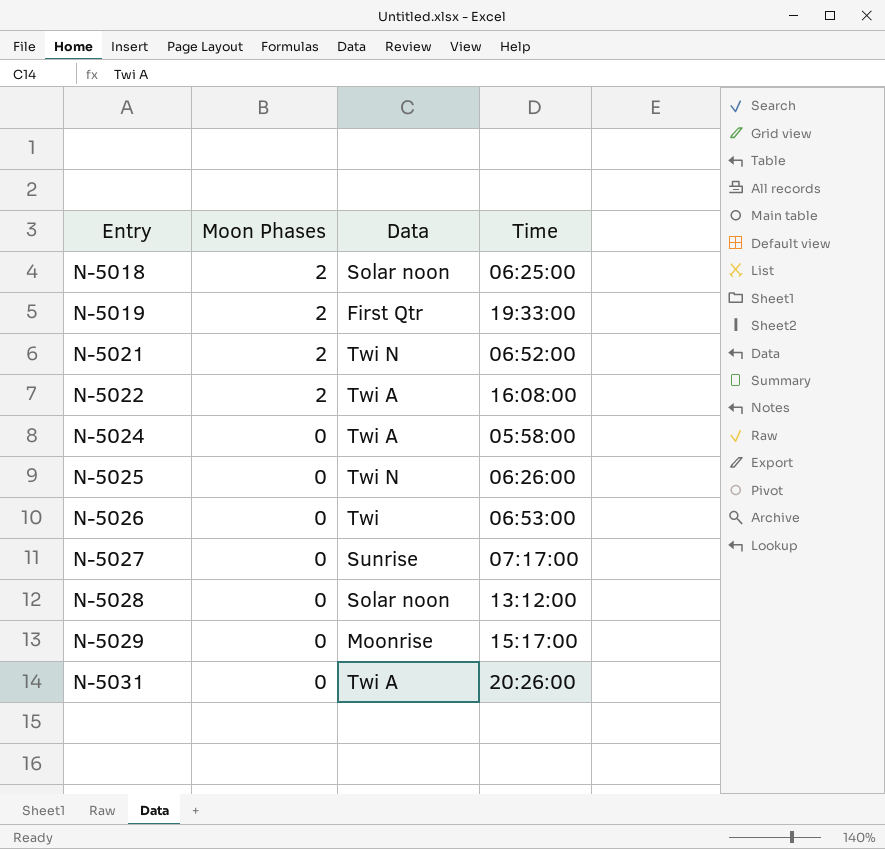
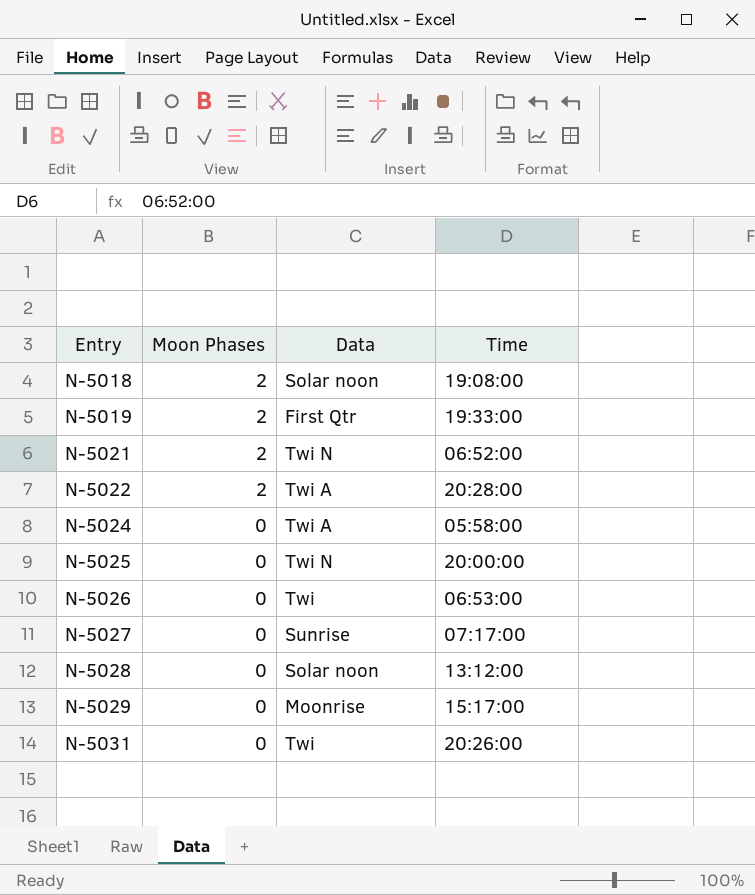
N-5018 | Time: 06:25:00 -> 19:08:00
N-5022 | Time: 16:08:00 -> 20:28:00
N-5025 | Time: 06:26:00 -> 20:00:00
N-5031 | Data: Twi A -> Twi

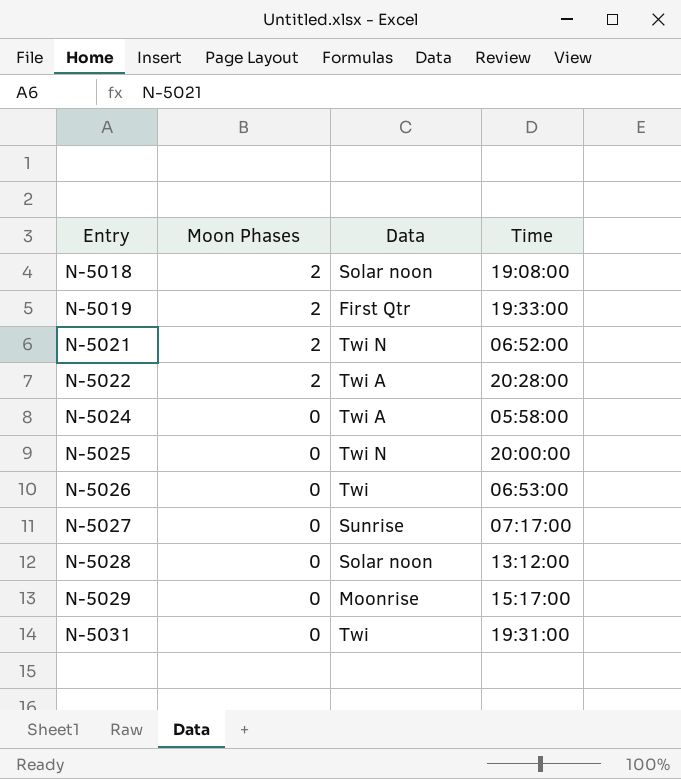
N-5031 | Time: 20:26:00 -> 19:31:00

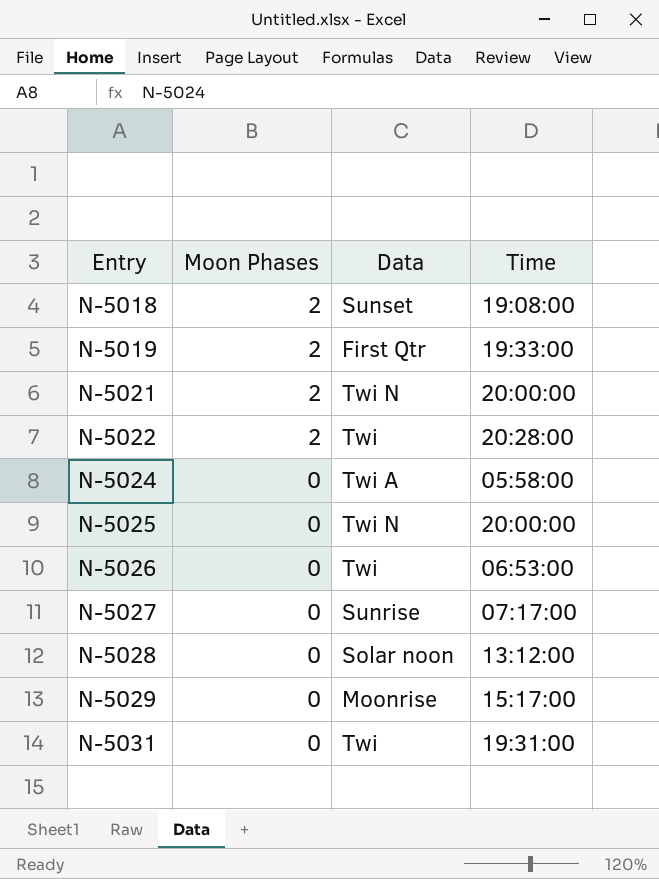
N-5018 | Data: Solar noon -> Sunset
N-5021 | Time: 06:52:00 -> 20:00:00
N-5022 | Data: Twi A -> Twi

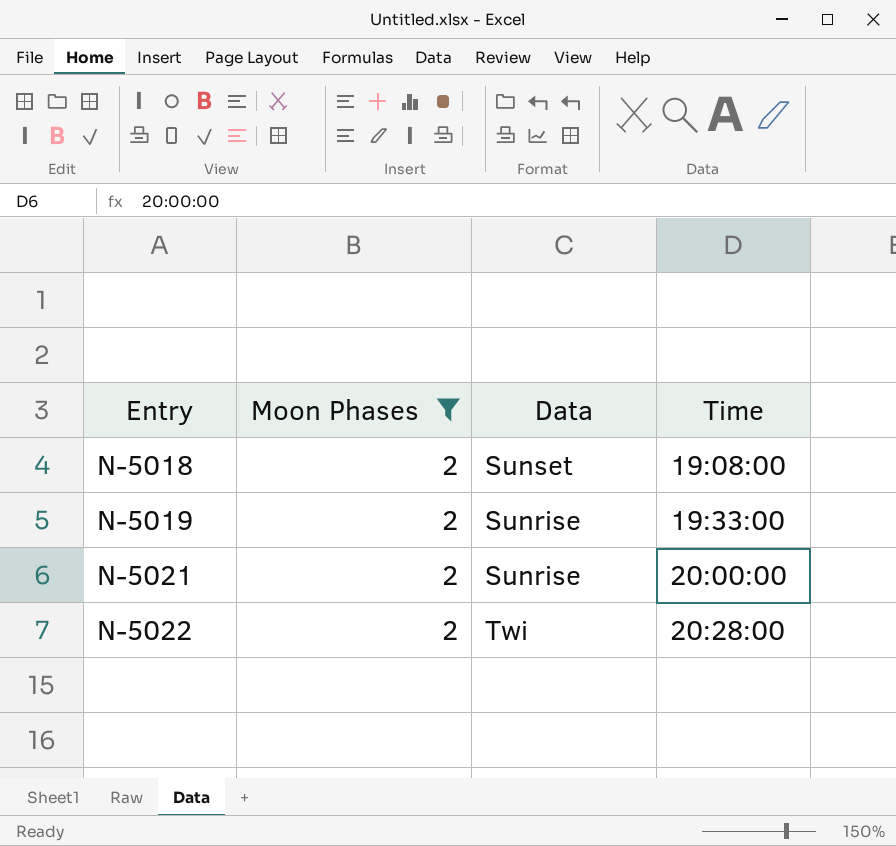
filter: none -> Moon Phases = 2
N-5019 | Data: First Qtr -> Sunrise
N-5021 | Data: Twi N -> Sunrise

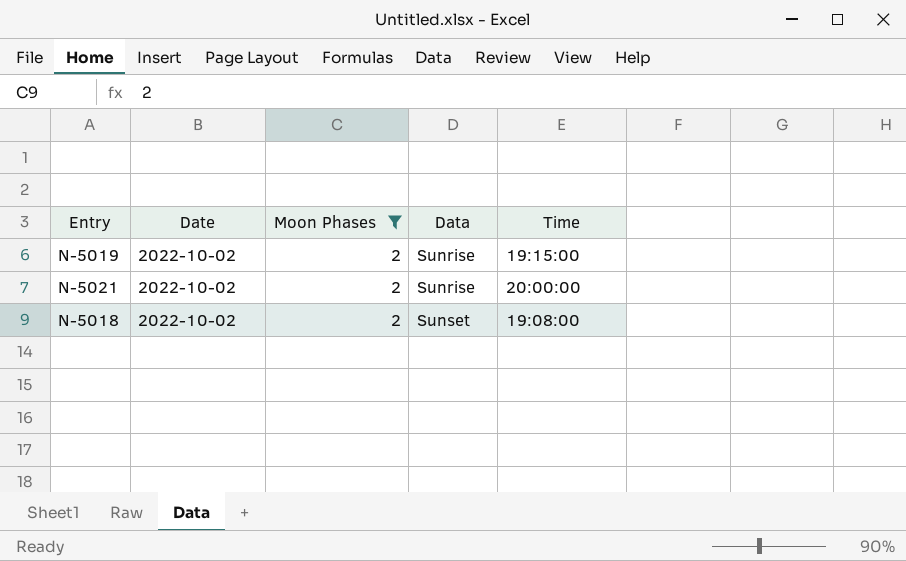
row order: Entry ascending -> Data ascending
column Date | position: none -> 2
row N-5022: 2 | Twi | 20:28:00 -> none
N-5019 | Time: 19:33:00 -> 19:15:00

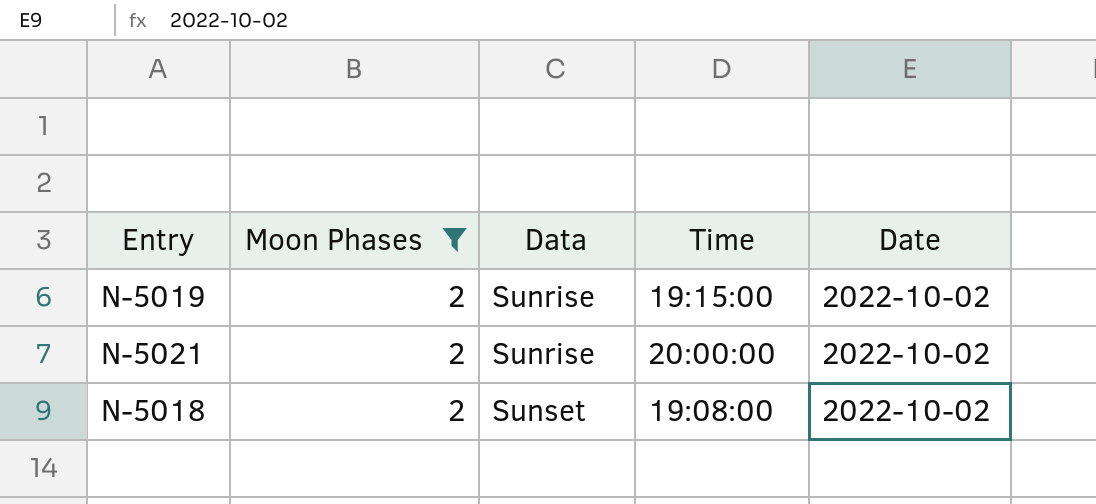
column Date | position: 2 -> 5

